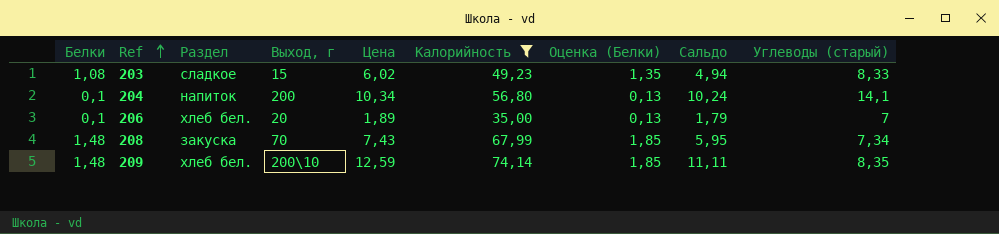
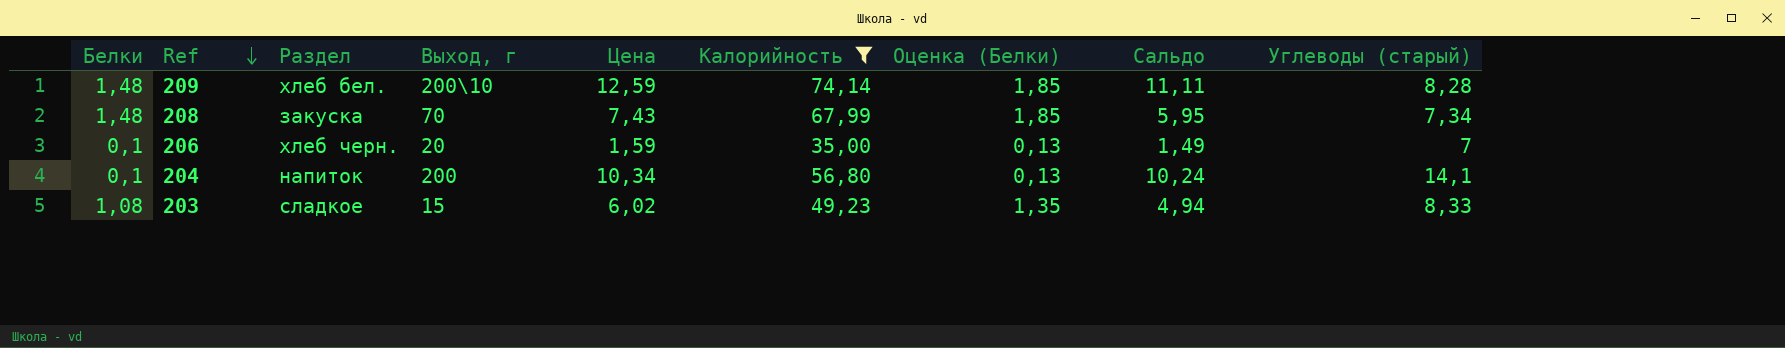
row order: Ref ascending -> Ref descending
209 | Углеводы (старый): 8,35 -> 8,28
206 | Раздел: хлеб бел. -> хлеб черн.
206 | Цена: 1,89 -> 1,59
206 | Сальдо: 1,79 -> 1,49

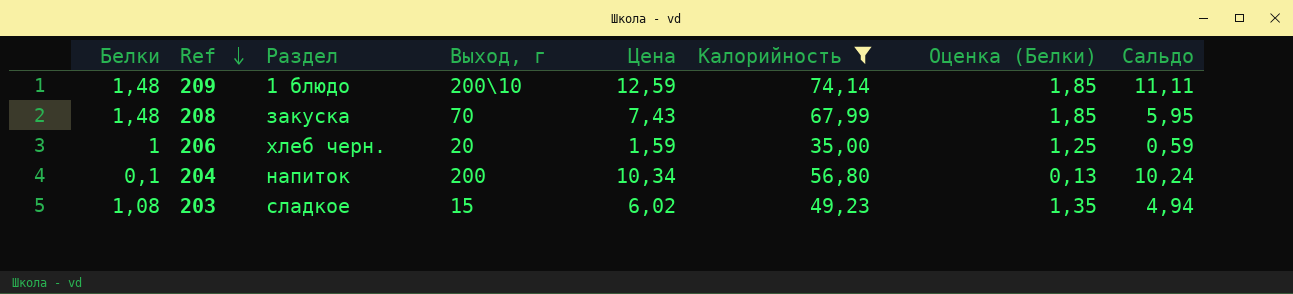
column Углеводы (старый) | position: 9 -> none
209 | Раздел: хлеб бел. -> 1 блюдо
206 | Белки: 0,1 -> 1
206 | Оценка (Белки): 0,13 -> 1,25
206 | Сальдо: 1,49 -> 0,59

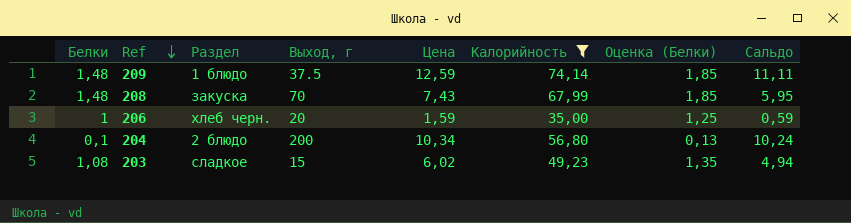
209 | Выход, г: 200\10 -> 37.5
204 | Раздел: напиток -> 2 блюдо

